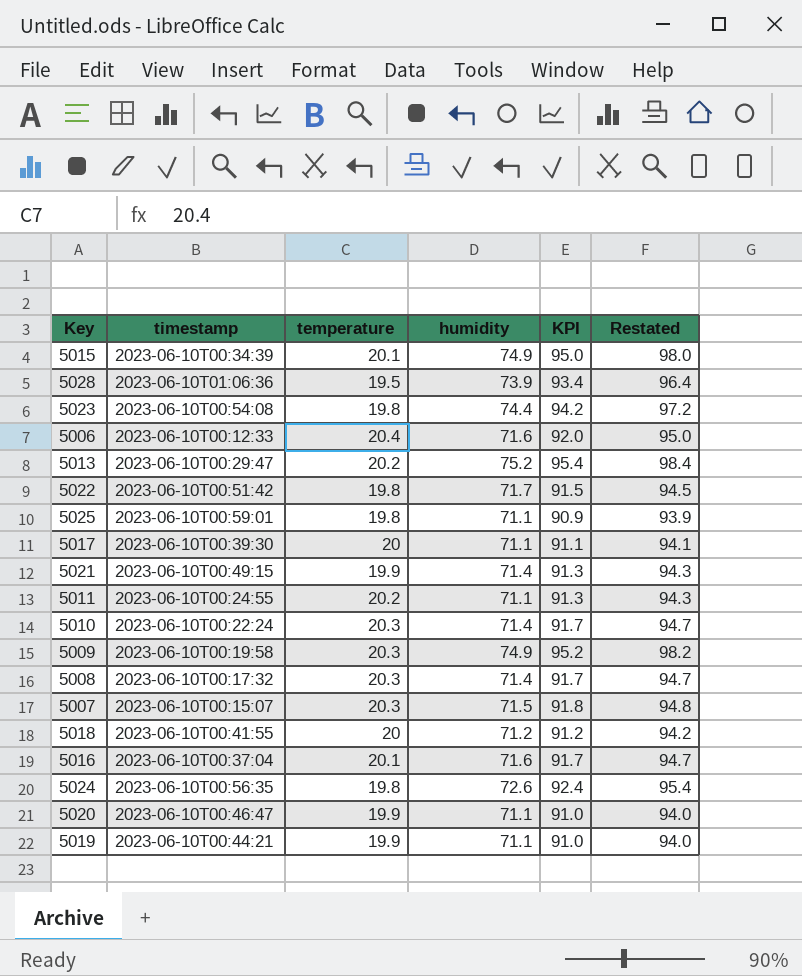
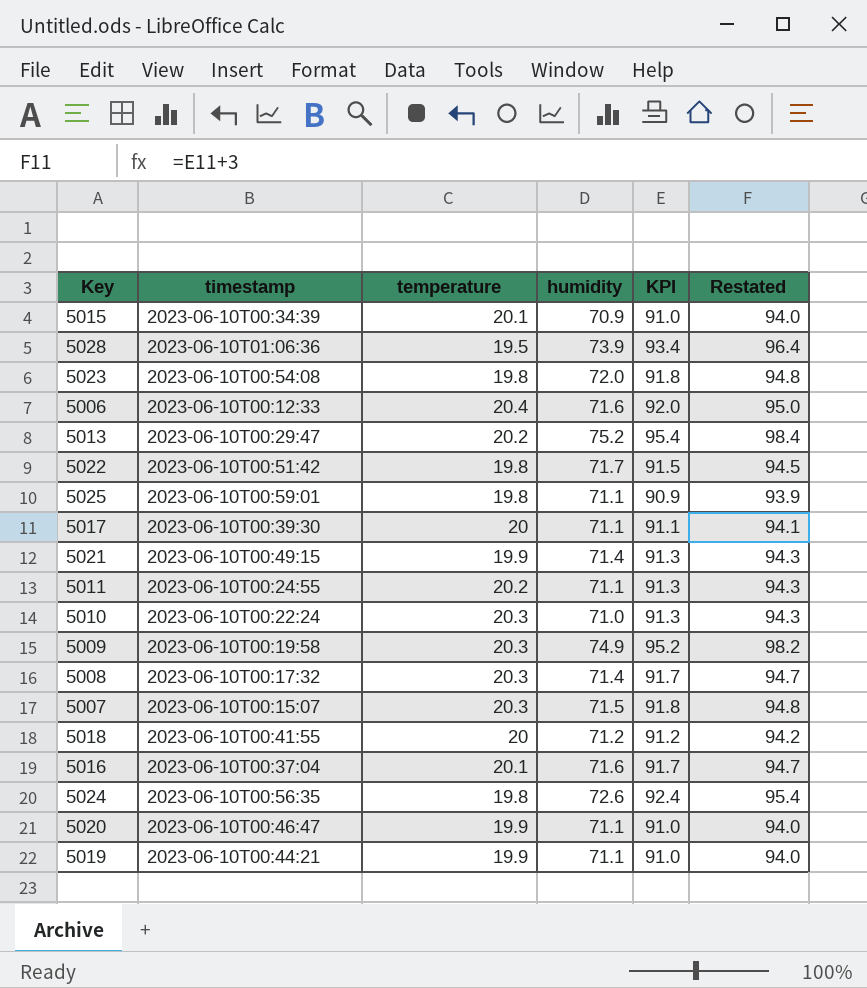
5015 | humidity: 74.9 -> 70.9
5015 | KPI: 95.0 -> 91.0
5015 | Restated: 98.0 -> 94.0
5023 | humidity: 74.4 -> 72.0
5023 | KPI: 94.2 -> 91.8
5023 | Restated: 97.2 -> 94.8
5010 | humidity: 71.4 -> 71.0
5010 | KPI: 91.7 -> 91.3
5010 | Restated: 94.7 -> 94.3

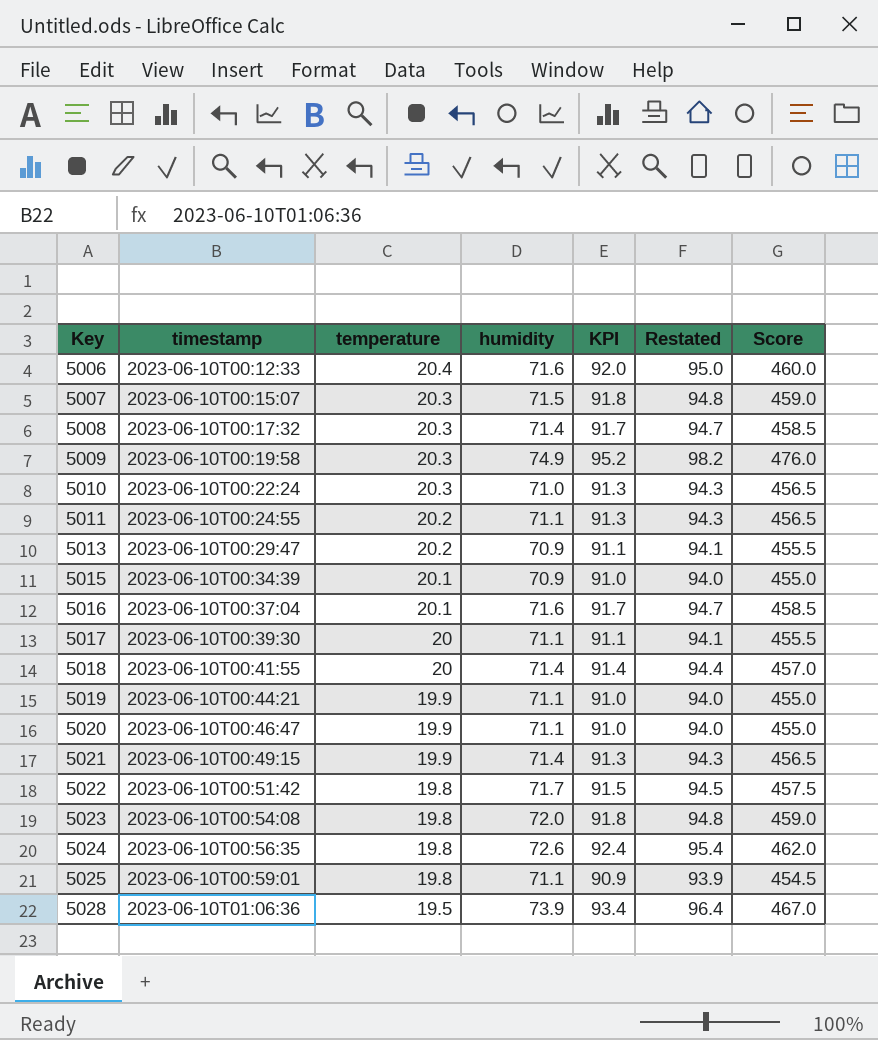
row order: none -> Key ascending
column Score | formula: none -> [KPI] * 5
5013 | humidity: 75.2 -> 70.9
5013 | KPI: 95.4 -> 91.1
5013 | Restated: 98.4 -> 94.1
5018 | humidity: 71.2 -> 71.4
5018 | KPI: 91.2 -> 91.4
5018 | Restated: 94.2 -> 94.4

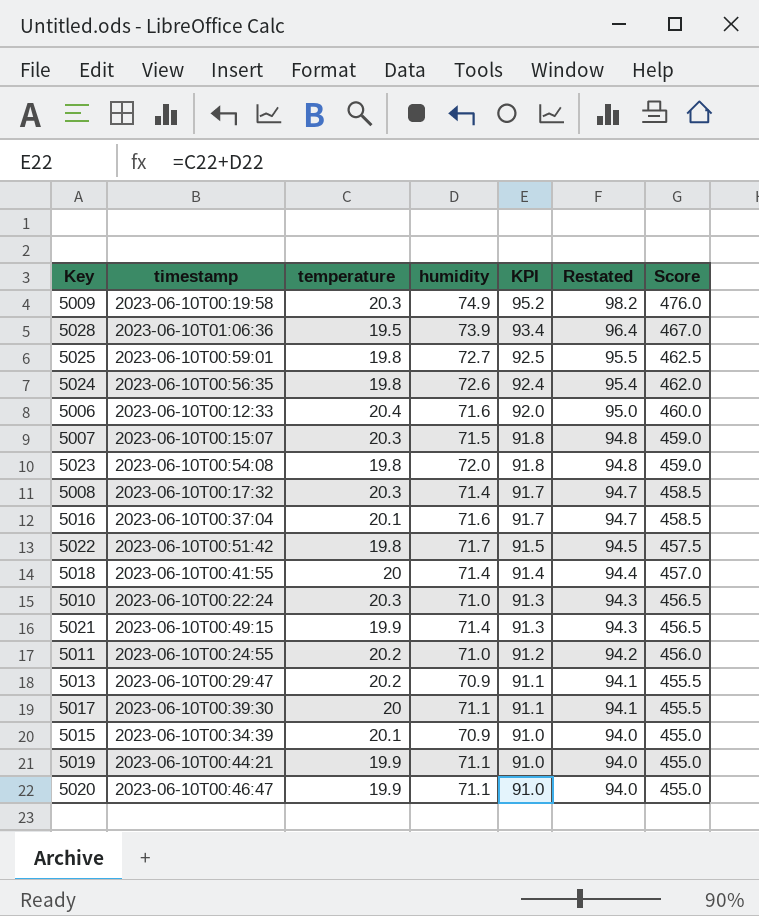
row order: Key ascending -> KPI descending
5025 | humidity: 71.1 -> 72.7
5025 | KPI: 90.9 -> 92.5
5025 | Restated: 93.9 -> 95.5
5025 | Score: 454.5 -> 462.5
5011 | humidity: 71.1 -> 71.0
5011 | KPI: 91.3 -> 91.2
5011 | Restated: 94.3 -> 94.2
5011 | Score: 456.5 -> 456.0

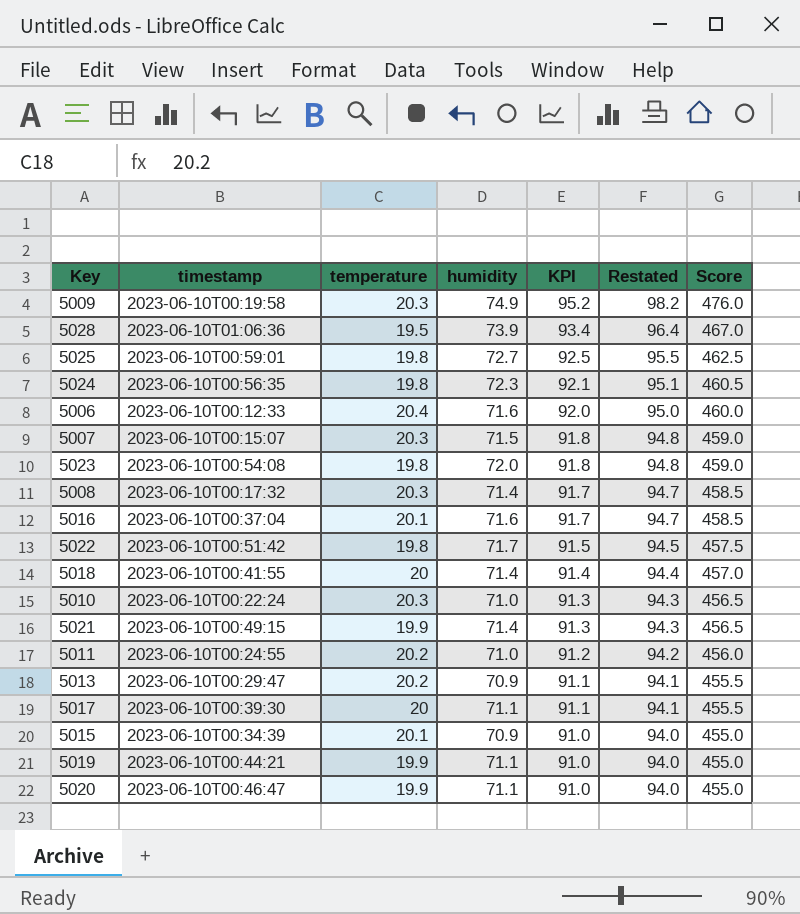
5024 | humidity: 72.6 -> 72.3
5024 | KPI: 92.4 -> 92.1
5024 | Restated: 95.4 -> 95.1
5024 | Score: 462.0 -> 460.5

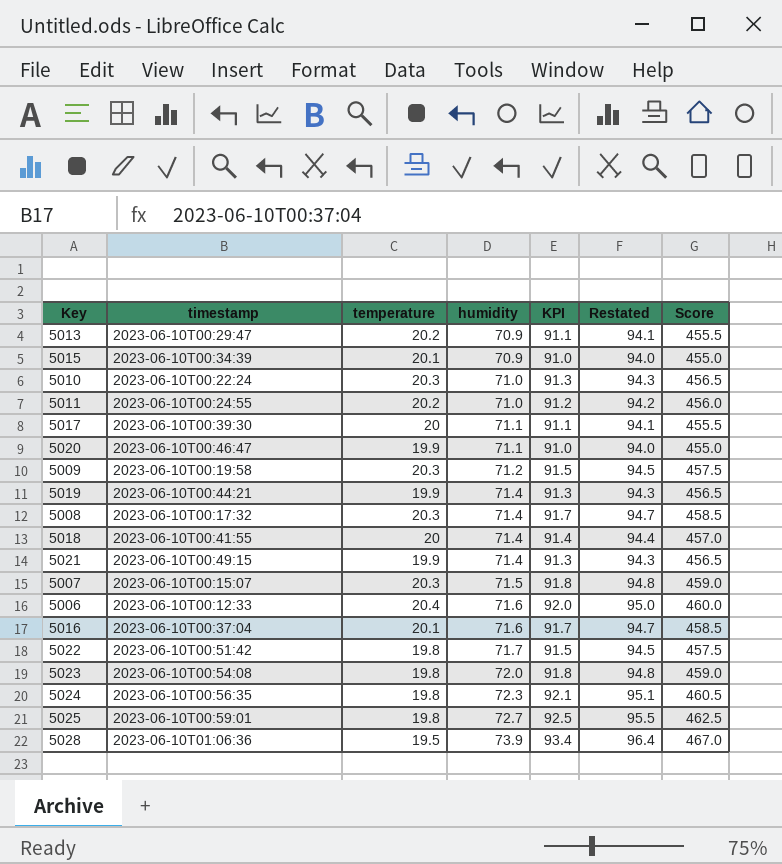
row order: KPI descending -> humidity ascending
5009 | humidity: 74.9 -> 71.2
5009 | KPI: 95.2 -> 91.5
5009 | Restated: 98.2 -> 94.5
5009 | Score: 476.0 -> 457.5
5019 | humidity: 71.1 -> 71.4
5019 | KPI: 91.0 -> 91.3
5019 | Restated: 94.0 -> 94.3
5019 | Score: 455.0 -> 456.5

